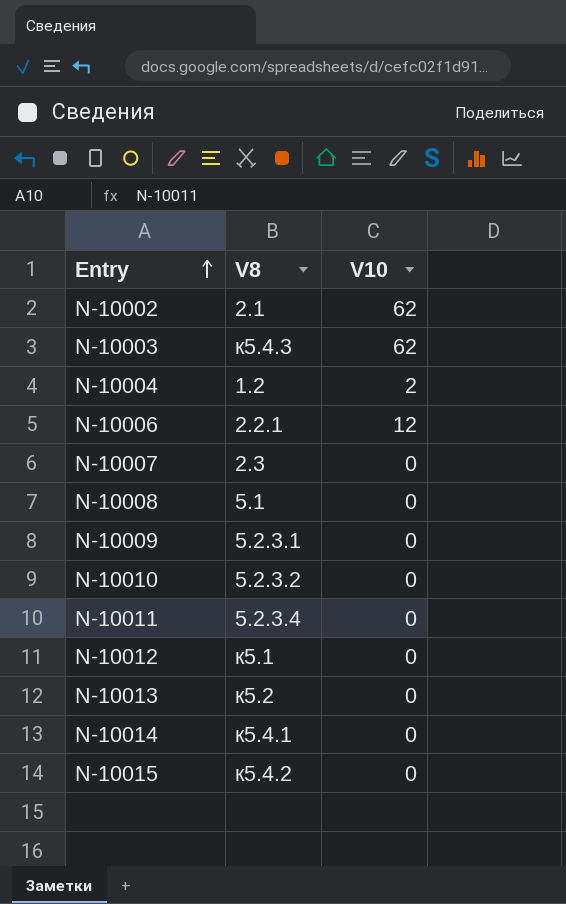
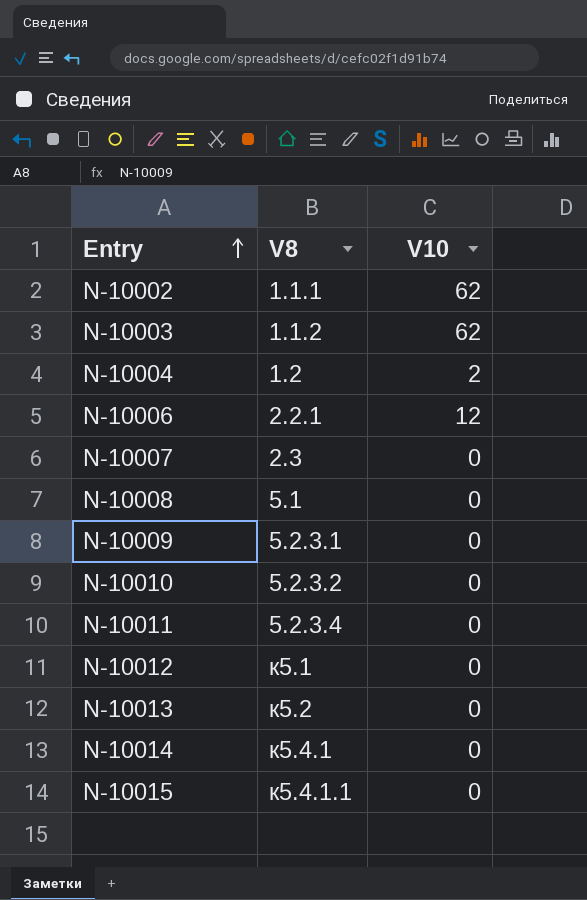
N-10002 | V8: 2.1 -> 1.1.1
N-10003 | V8: к5.4.3 -> 1.1.2
N-10015 | V8: к5.4.2 -> к5.4.1.1

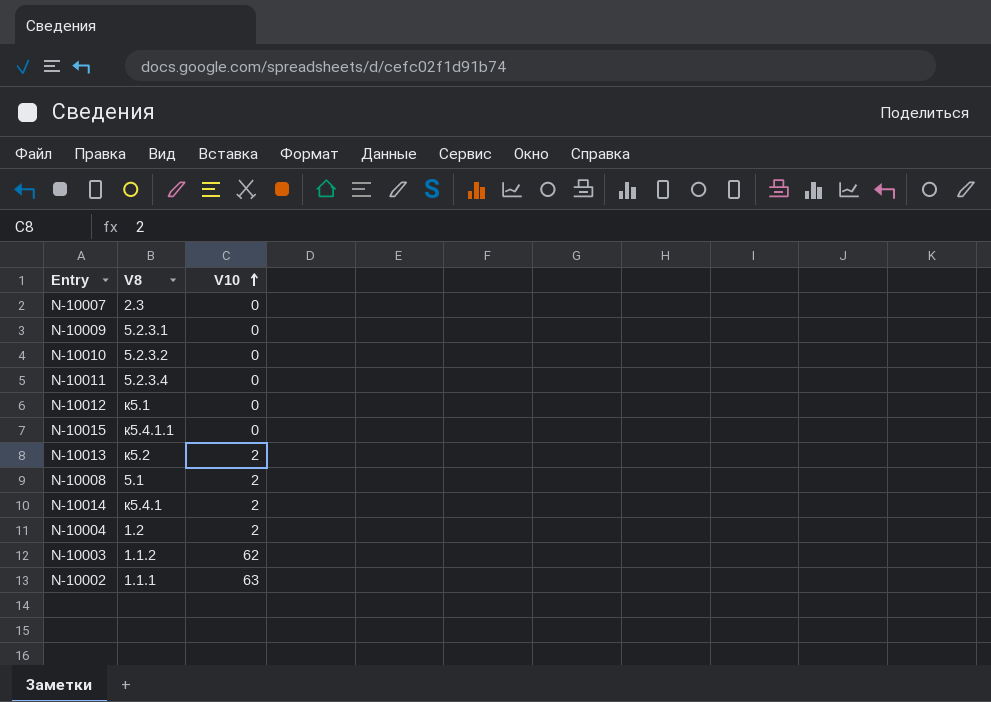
row order: Entry ascending -> V10 ascending
row N-10006: 2.2.1 | 12 -> none
N-10013 | V10: 0 -> 2
N-10008 | V10: 0 -> 2
N-10014 | V10: 0 -> 2
N-10002 | V10: 62 -> 63

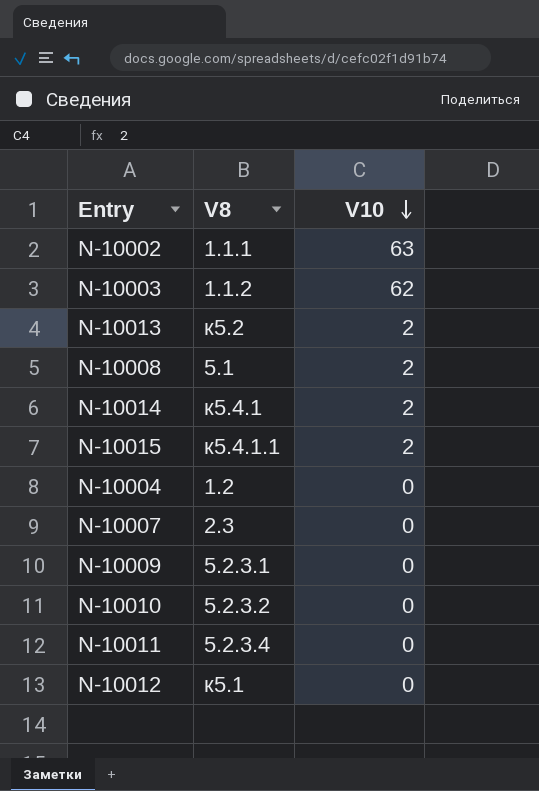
row order: V10 ascending -> V10 descending
N-10015 | V10: 0 -> 2
N-10004 | V10: 2 -> 0

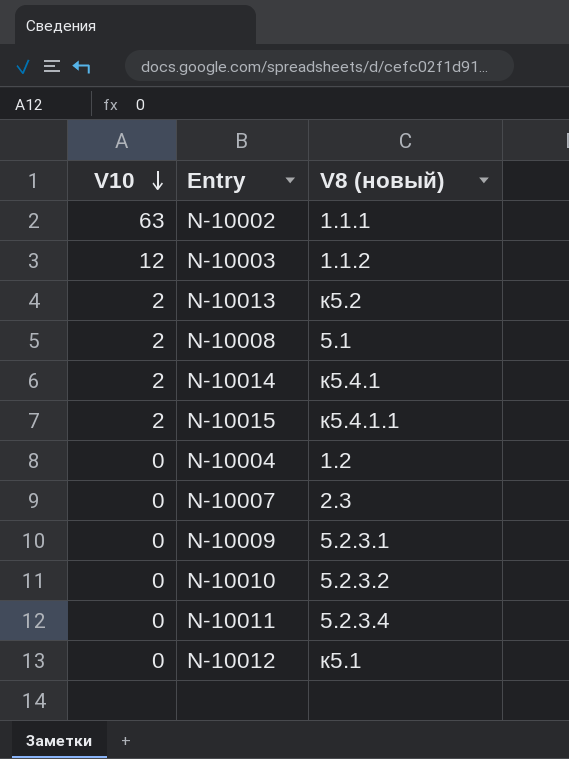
column V10 | position: 3 -> 1
column name: V8 -> V8 (новый)
N-10003 | V10: 62 -> 12

